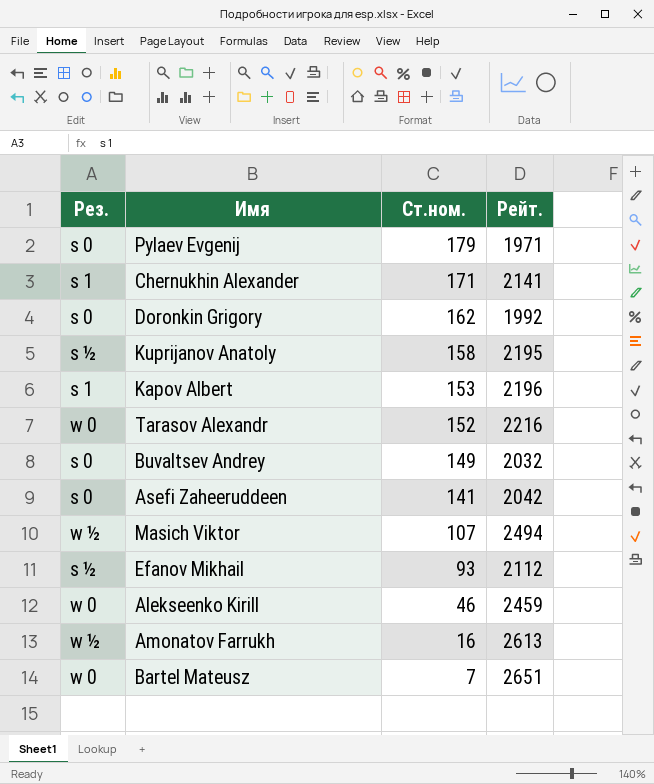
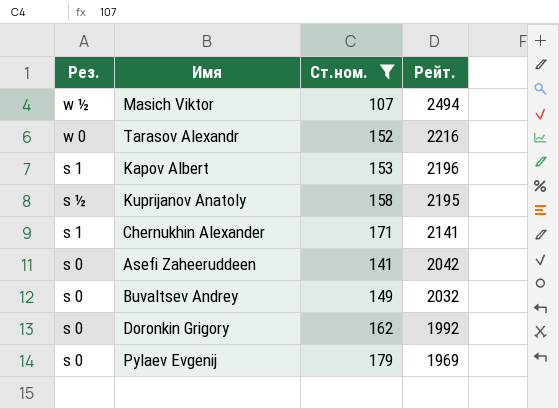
filter: none -> Ст.ном. >= 107
row order: Ст.ном. descending -> Рейт. descending
Pylaev Evgenij | Рейт.: 1971 -> 1969

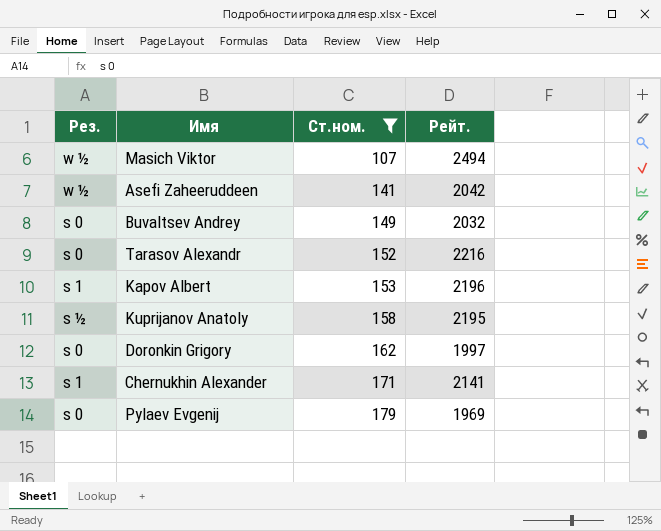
row order: Рейт. descending -> Ст.ном. ascending
Asefi Zaheeruddeen | Рез.: s 0 -> w ½
Tarasov Alexandr | Рез.: w 0 -> s 0
Doronkin Grigory | Рейт.: 1992 -> 1997

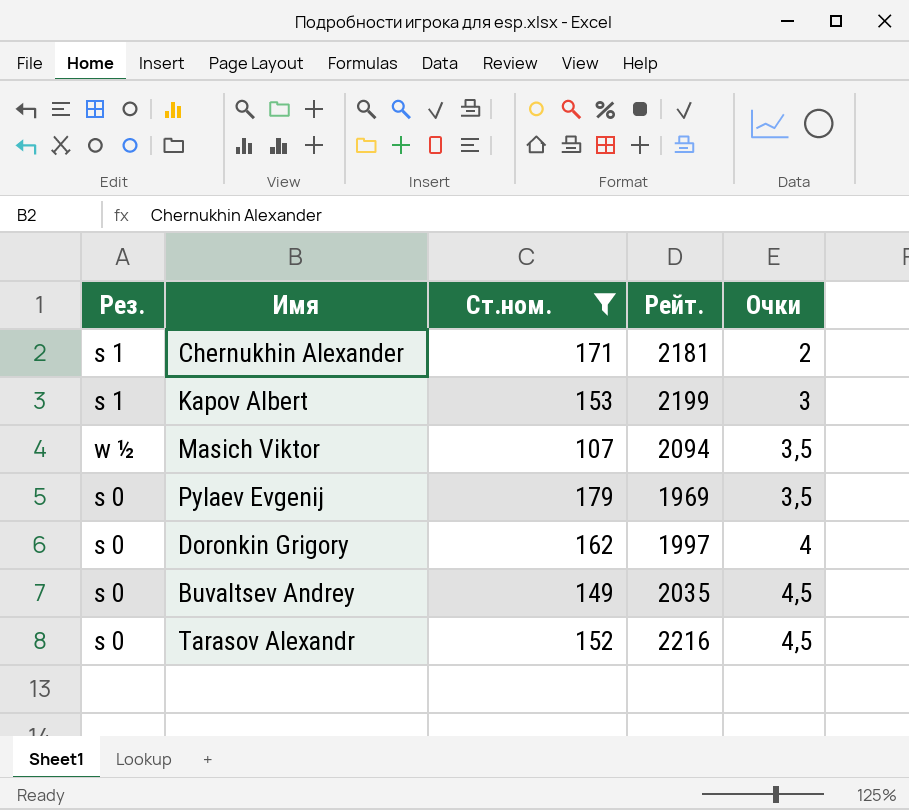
row order: Ст.ном. ascending -> Очки ascending
column Очки | position: none -> 5
row Asefi Zaheeruddeen: w ½ | 141 | 2042 -> none
row Kuprijanov Anatoly: s ½ | 158 | 2195 -> none
Chernukhin Alexander | Рейт.: 2141 -> 2181
Kapov Albert | Рейт.: 2196 -> 2199
Masich Viktor | Рейт.: 2494 -> 2094
Buvaltsev Andrey | Рейт.: 2032 -> 2035

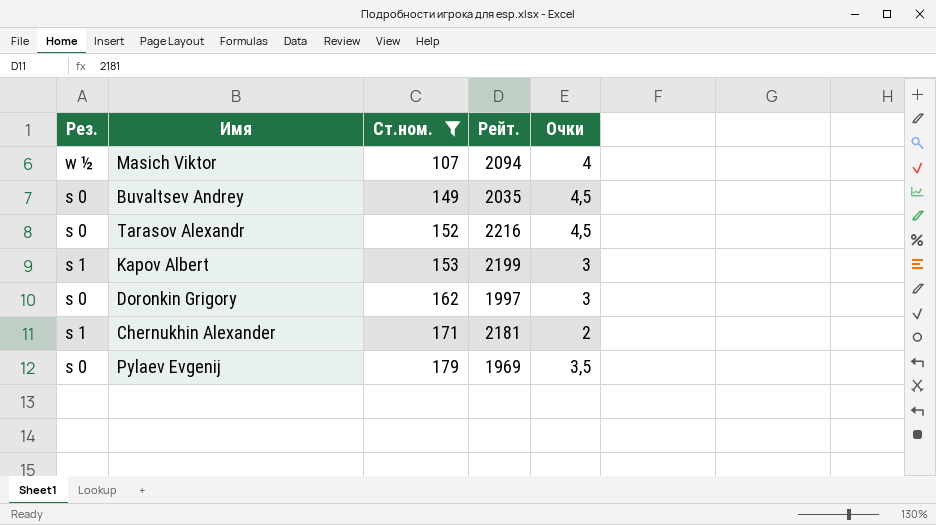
row order: Очки ascending -> Ст.ном. ascending
Masich Viktor | Очки: 3,5 -> 4
Doronkin Grigory | Очки: 4 -> 3

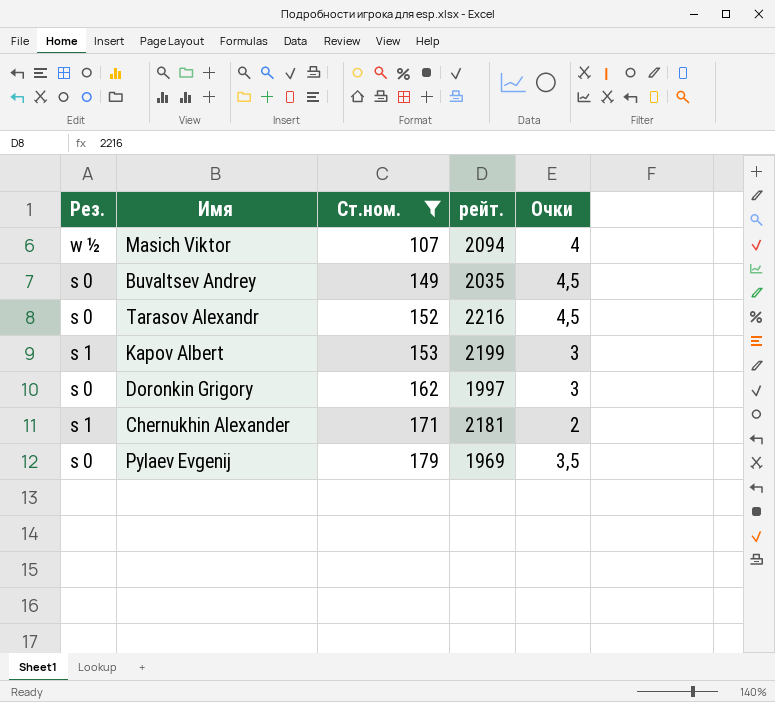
column name: Рейт. -> рейт.

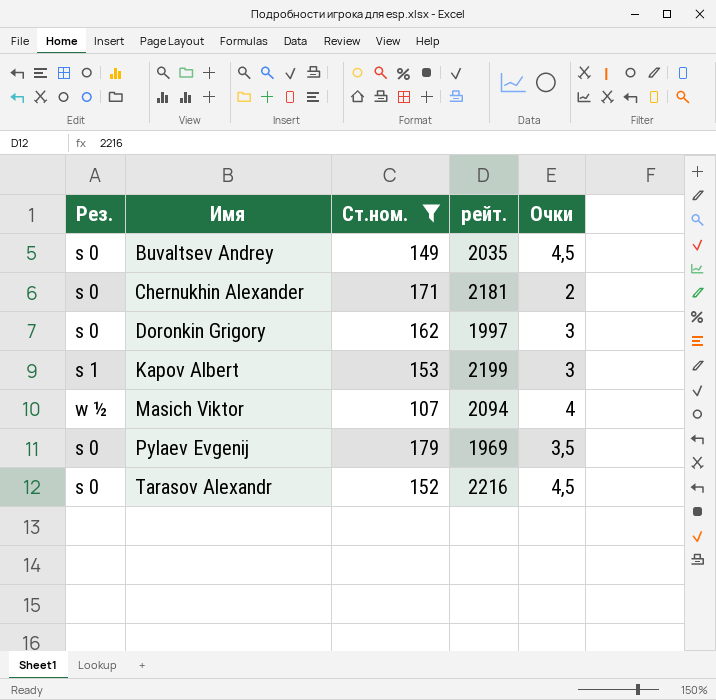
row order: Ст.ном. ascending -> Имя ascending
Chernukhin Alexander | Рез.: s 1 -> s 0

